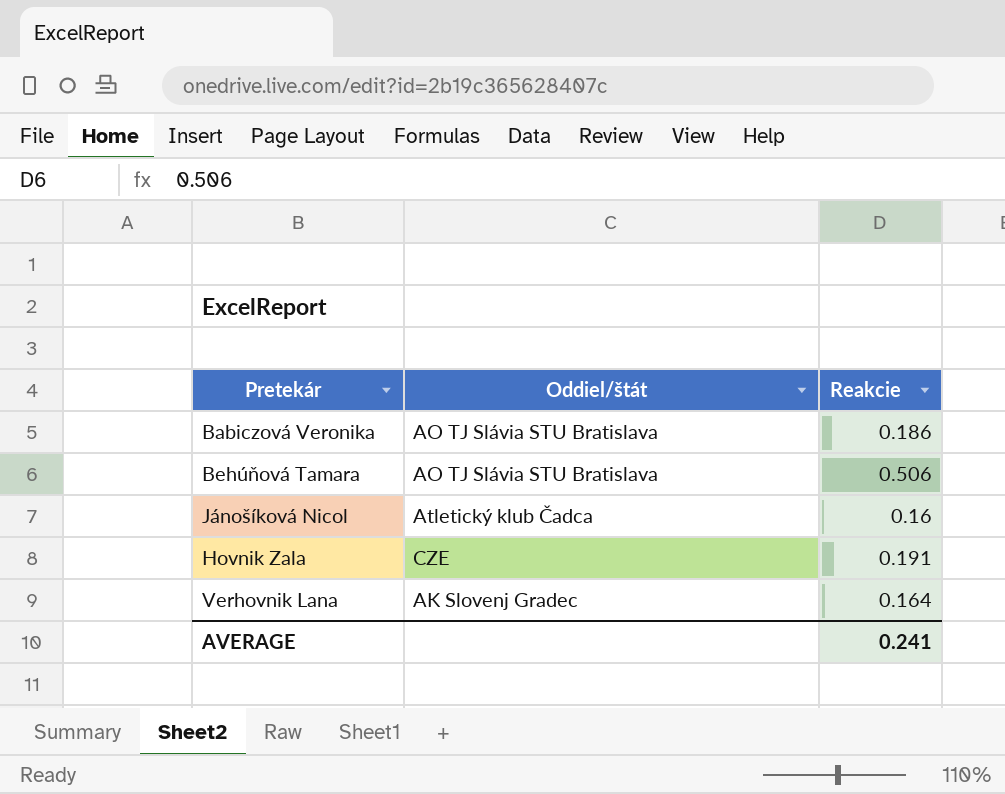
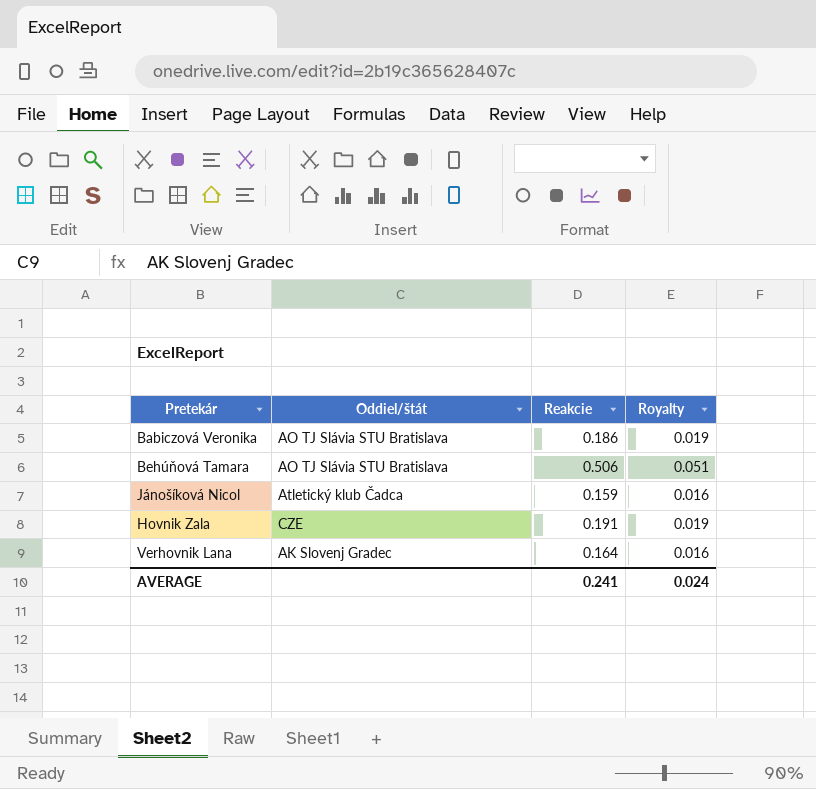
column Royalty | formula: none -> [Reakcie] * 0.1
Jánošíková Nicol | Reakcie: 0.16 -> 0.159

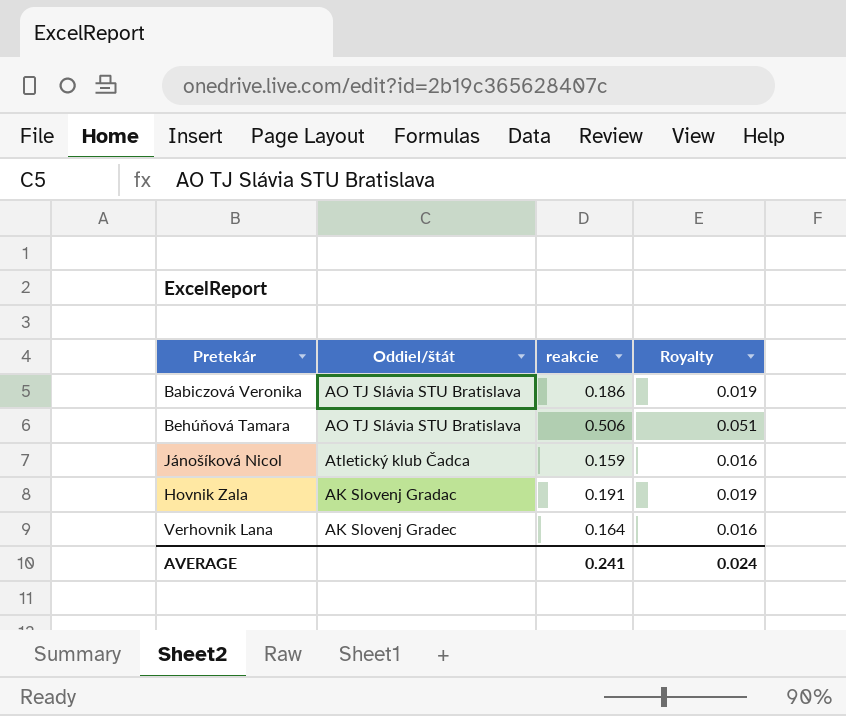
column name: Reakcie -> reakcie
Hovnik Zala | Oddiel/štát: CZE -> AK Slovenj Gradac

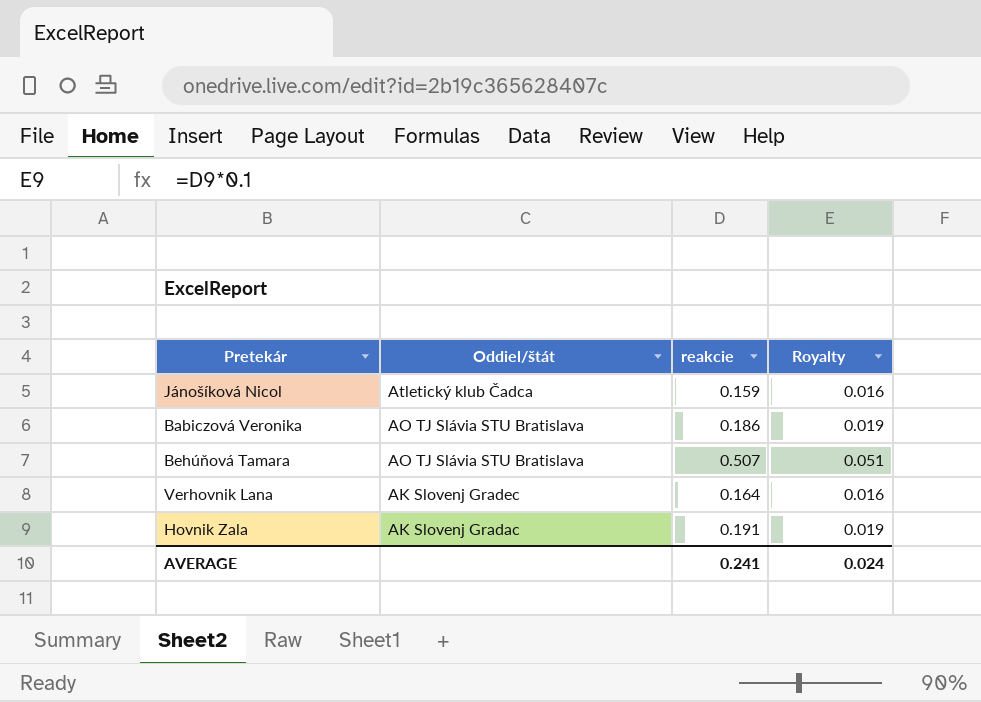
row order: none -> Oddiel/štát descending
Behúňová Tamara | reakcie: 0.506 -> 0.507

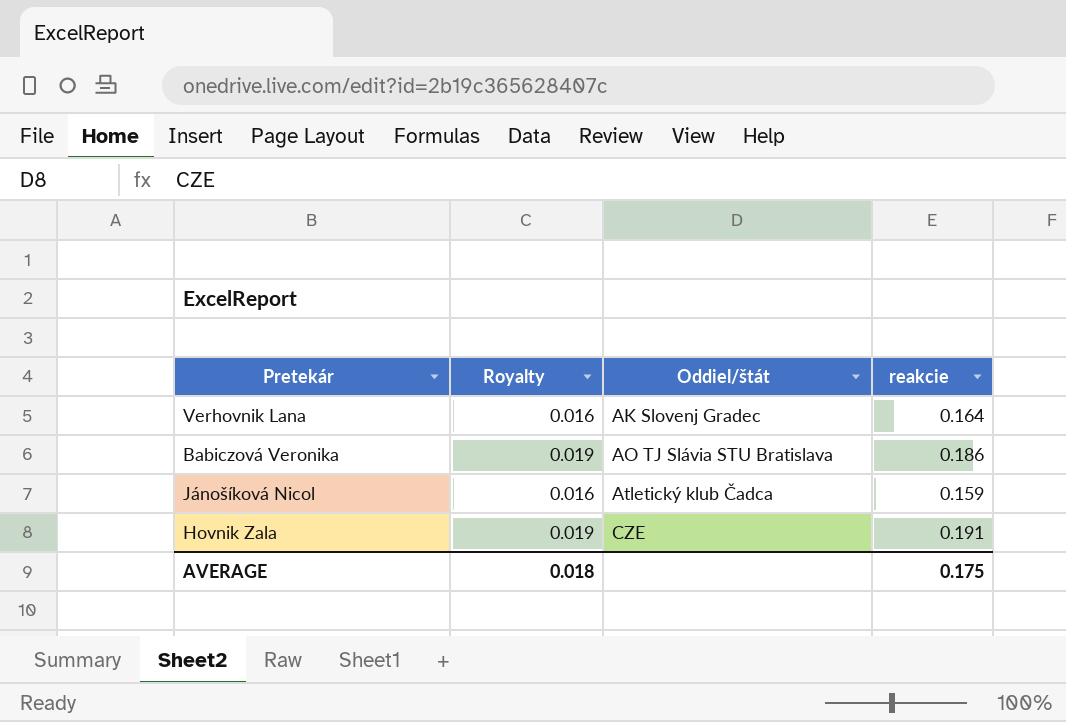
row order: Oddiel/štát descending -> Oddiel/štát ascending
column Royalty | position: 4 -> 2
row Behúňová Tamara: AO TJ Slávia STU Bratislava | 0.507 | 0.051 -> none
Hovnik Zala | Oddiel/štát: AK Slovenj Gradac -> CZE
AVERAGE | Royalty: 0.024 -> 0.018
AVERAGE | reakcie: 0.241 -> 0.175

